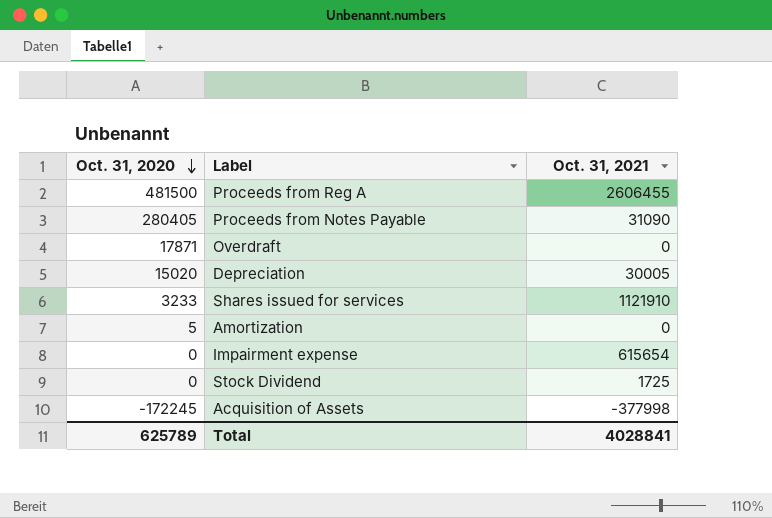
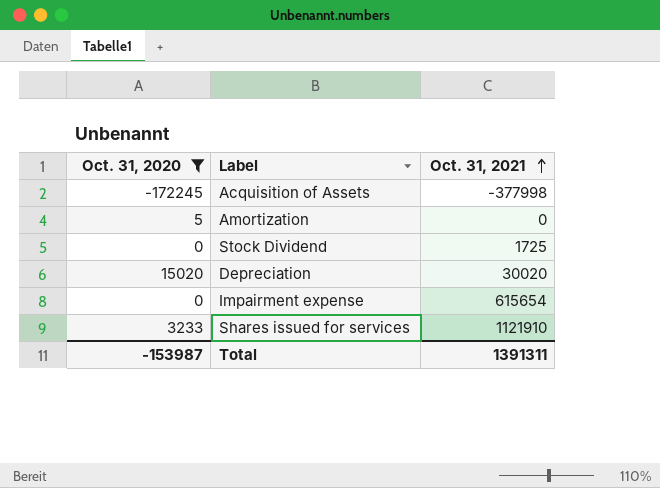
filter: none -> Oct. 31, 2020 <= 15020
row order: Oct. 31, 2020 descending -> Oct. 31, 2021 ascending
Depreciation | Oct. 31, 2021: 30005 -> 30020
Total | Oct. 31, 2020: 625789 -> -153987
Total | Oct. 31, 2021: 4028841 -> 1391311

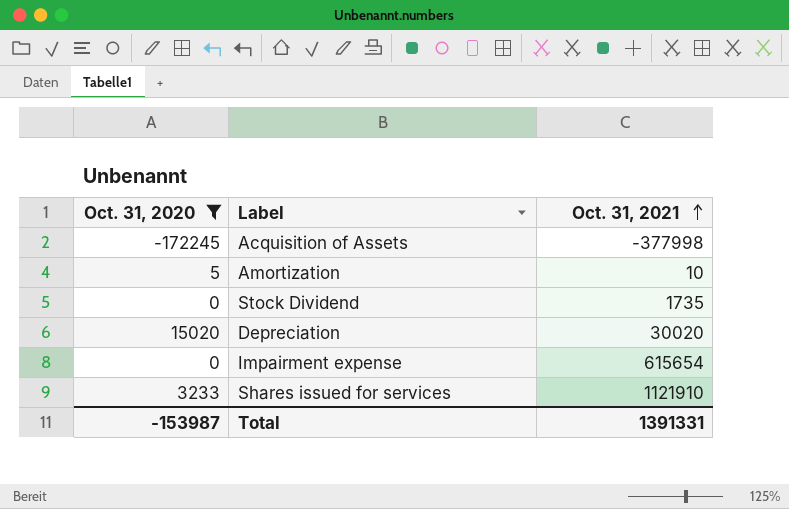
Amortization | Oct. 31, 2021: 0 -> 10
Stock Dividend | Oct. 31, 2021: 1725 -> 1735
Total | Oct. 31, 2021: 1391311 -> 1391331

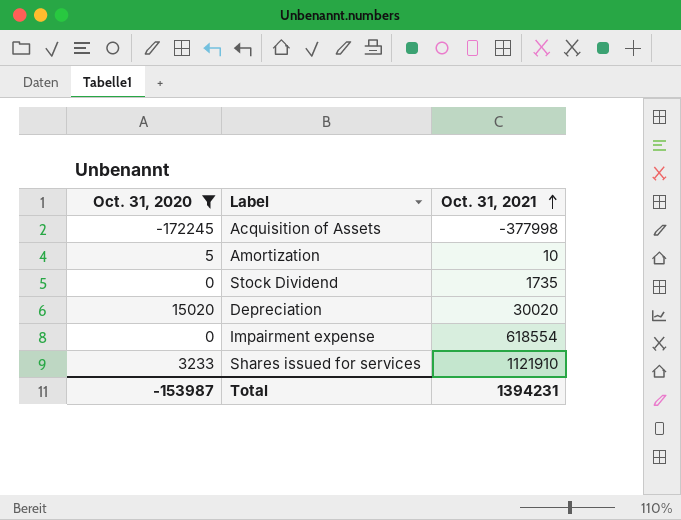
Impairment expense | Oct. 31, 2021: 615654 -> 618554
Total | Oct. 31, 2021: 1391331 -> 1394231

